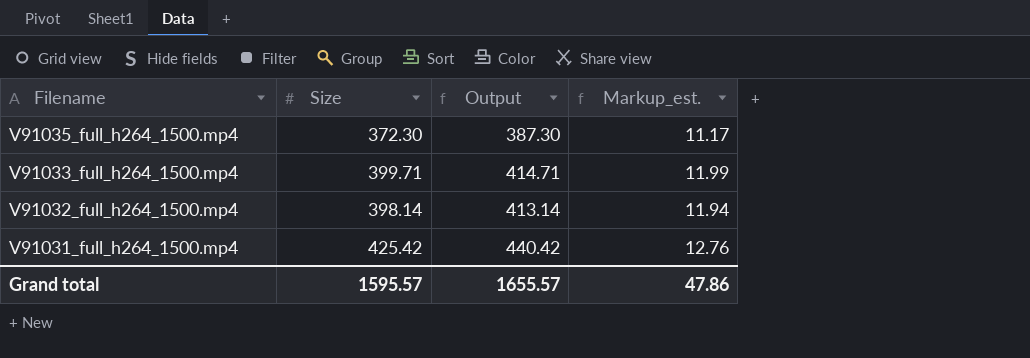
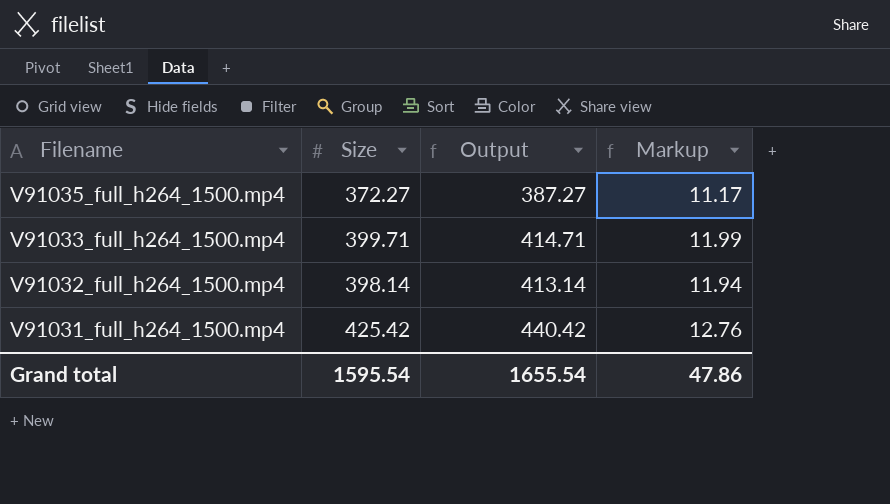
column name: Markup_est. -> Markup
V91035_full_h264_1500.mp4 | Size: 372.30 -> 372.27
V91035_full_h264_1500.mp4 | Output: 387.30 -> 387.27
Grand total | Size: 1595.57 -> 1595.54
Grand total | Output: 1655.57 -> 1655.54

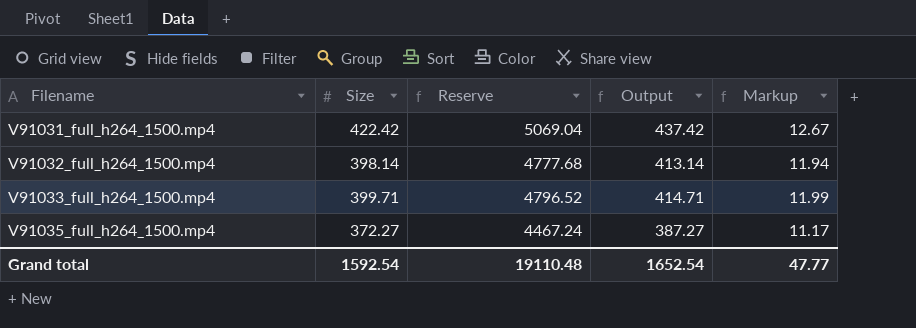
row order: Filename descending -> Filename ascending
column Reserve | formula: none -> [Size] * 12
V91031_full_h264_1500.mp4 | Size: 425.42 -> 422.42
V91031_full_h264_1500.mp4 | Output: 440.42 -> 437.42
V91031_full_h264_1500.mp4 | Markup: 12.76 -> 12.67
Grand total | Size: 1595.54 -> 1592.54
Grand total | Output: 1655.54 -> 1652.54
Grand total | Markup: 47.86 -> 47.77

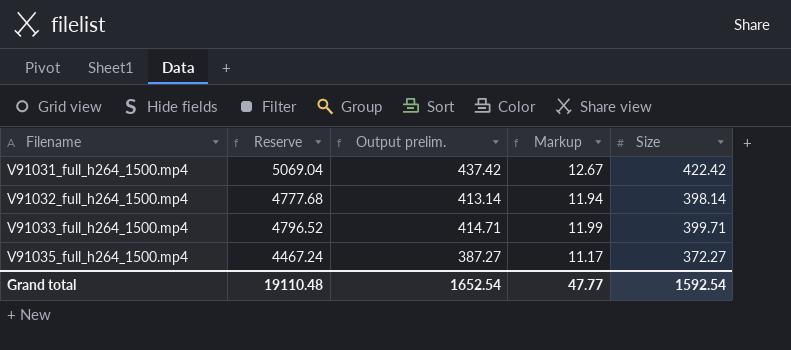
column name: Output -> Output prelim.
column Size | position: 2 -> 5

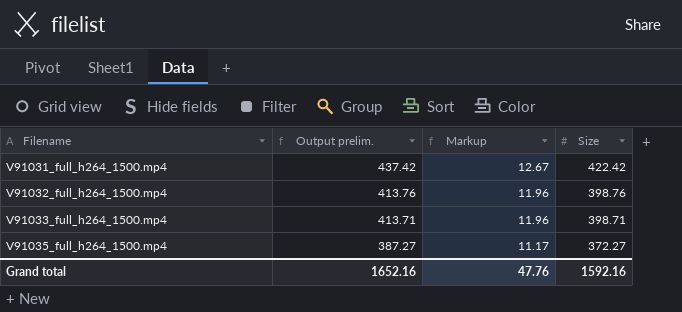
column Reserve | formula: [Size] * 12 -> none
V91032_full_h264_1500.mp4 | Output prelim.: 413.14 -> 413.76
V91032_full_h264_1500.mp4 | Markup: 11.94 -> 11.96
V91032_full_h264_1500.mp4 | Size: 398.14 -> 398.76
V91033_full_h264_1500.mp4 | Output prelim.: 414.71 -> 413.71
V91033_full_h264_1500.mp4 | Markup: 11.99 -> 11.96
V91033_full_h264_1500.mp4 | Size: 399.71 -> 398.71
Grand total | Output prelim.: 1652.54 -> 1652.16
Grand total | Markup: 47.77 -> 47.76
Grand total | Size: 1592.54 -> 1592.16

